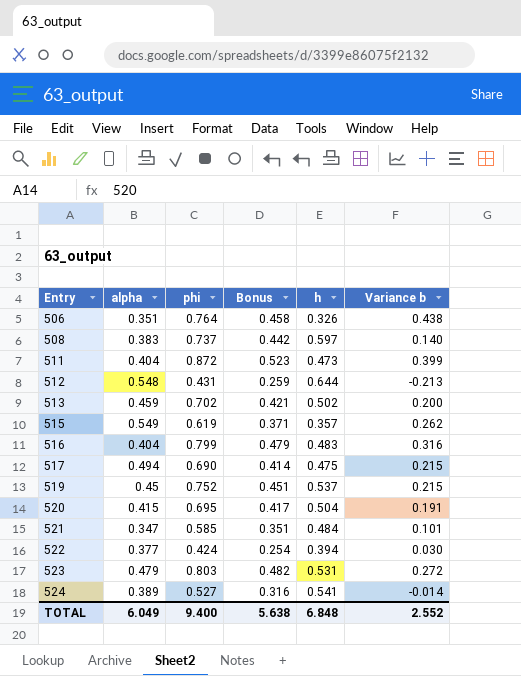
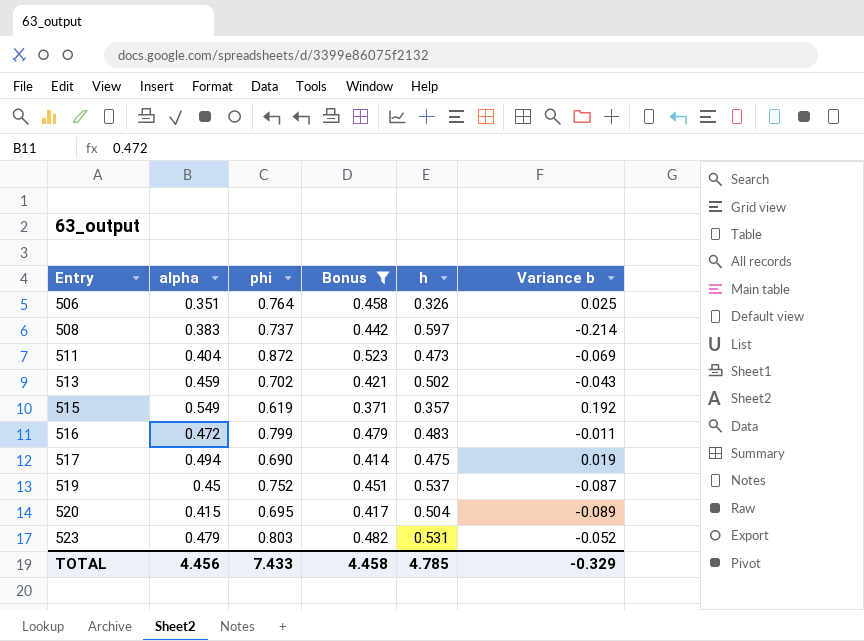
filter: none -> Bonus >= 0.371
column Variance b | formula: [phi] - [h] -> [alpha] - [h]
516 | alpha: 0.404 -> 0.472
TOTAL | alpha: 6.049 -> 4.456
TOTAL | phi: 9.400 -> 7.433
TOTAL | Bonus: 5.638 -> 4.458
TOTAL | h: 6.848 -> 4.785
TOTAL | Variance b: 2.552 -> -0.329

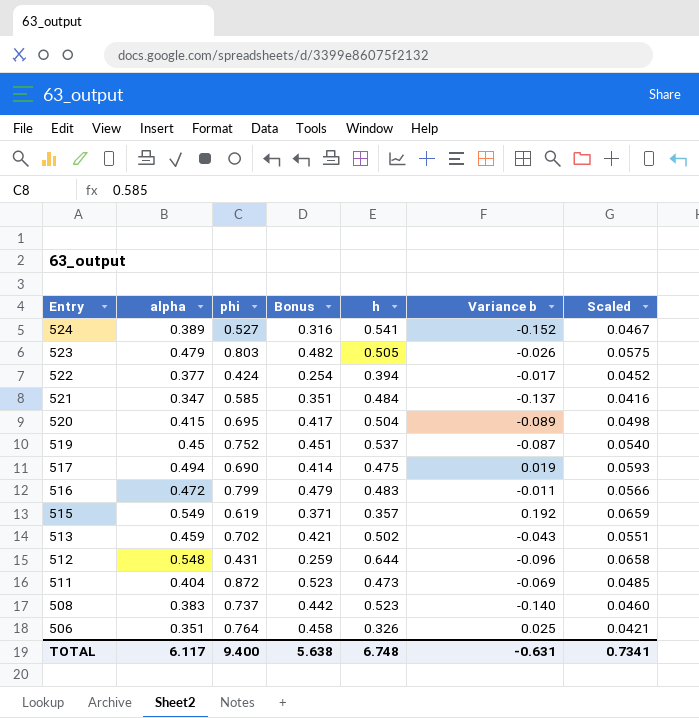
filter: Bonus >= 0.371 -> none
row order: Entry ascending -> Entry descending
column Scaled | formula: none -> [alpha] * 0.12
523 | h: 0.531 -> 0.505
523 | Variance b: -0.052 -> -0.026
508 | h: 0.597 -> 0.523
508 | Variance b: -0.214 -> -0.140
TOTAL | alpha: 4.456 -> 6.117
TOTAL | phi: 7.433 -> 9.400
TOTAL | Bonus: 4.458 -> 5.638
TOTAL | h: 4.785 -> 6.748
TOTAL | Variance b: -0.329 -> -0.631

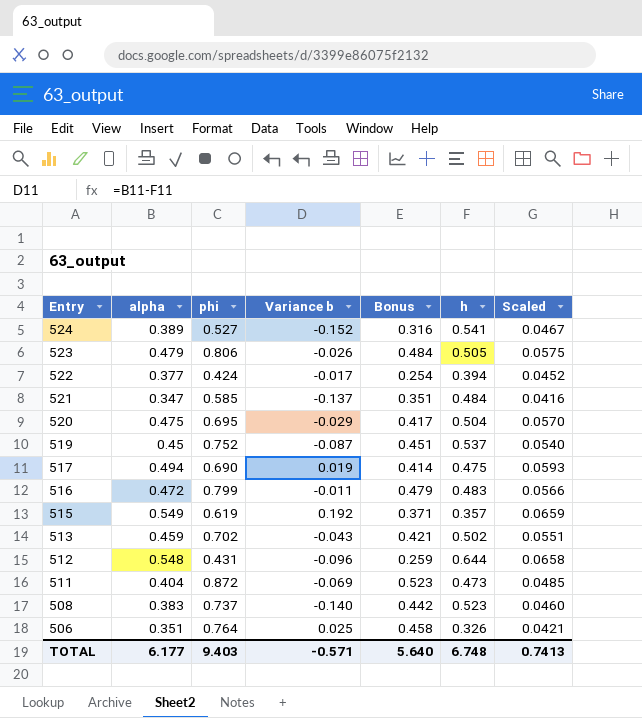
column Variance b | position: 6 -> 4
523 | phi: 0.803 -> 0.806
523 | Bonus: 0.482 -> 0.484
520 | alpha: 0.415 -> 0.475
520 | Variance b: -0.089 -> -0.029
520 | Scaled: 0.0498 -> 0.0570
TOTAL | alpha: 6.117 -> 6.177
TOTAL | phi: 9.400 -> 9.403
TOTAL | Variance b: -0.631 -> -0.571
TOTAL | Bonus: 5.638 -> 5.640
TOTAL | Scaled: 0.7341 -> 0.7413

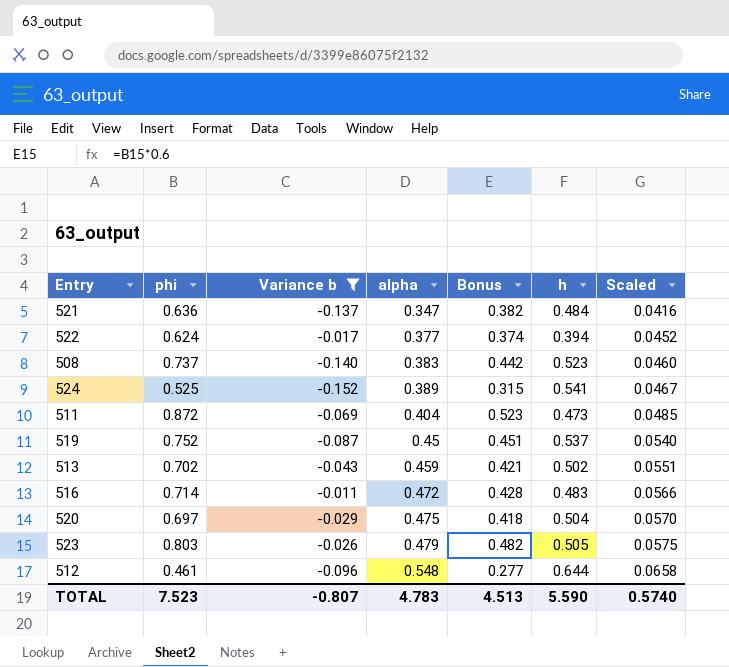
filter: none -> Variance b <= -0.011
row order: Entry descending -> alpha ascending
column alpha | position: 2 -> 4
521 | phi: 0.585 -> 0.636
521 | Bonus: 0.351 -> 0.382
522 | phi: 0.424 -> 0.624
522 | Bonus: 0.254 -> 0.374
524 | phi: 0.527 -> 0.525
524 | Bonus: 0.316 -> 0.315
516 | phi: 0.799 -> 0.714
516 | Bonus: 0.479 -> 0.428
520 | phi: 0.695 -> 0.697
520 | Bonus: 0.417 -> 0.418
523 | phi: 0.806 -> 0.803
523 | Bonus: 0.484 -> 0.482
512 | phi: 0.431 -> 0.461
512 | Bonus: 0.259 -> 0.277
TOTAL | phi: 9.403 -> 7.523
TOTAL | Variance b: -0.571 -> -0.807
TOTAL | alpha: 6.177 -> 4.783
TOTAL | Bonus: 5.640 -> 4.513
TOTAL | h: 6.748 -> 5.590
TOTAL | Scaled: 0.7413 -> 0.5740

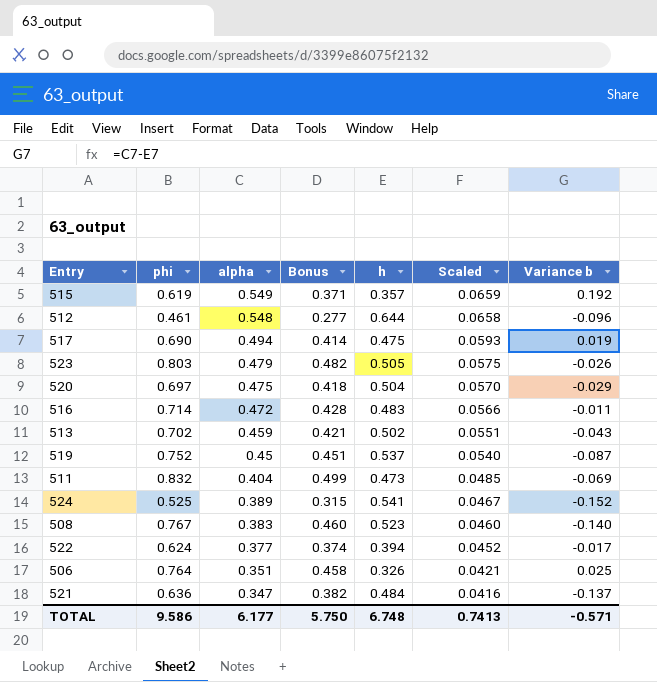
filter: Variance b <= -0.011 -> none
row order: alpha ascending -> alpha descending
column Variance b | position: 3 -> 7
511 | phi: 0.872 -> 0.832
511 | Bonus: 0.523 -> 0.499
508 | phi: 0.737 -> 0.767
508 | Bonus: 0.442 -> 0.460
TOTAL | phi: 7.523 -> 9.586
TOTAL | alpha: 4.783 -> 6.177
TOTAL | Bonus: 4.513 -> 5.750
TOTAL | h: 5.590 -> 6.748
TOTAL | Scaled: 0.5740 -> 0.7413
TOTAL | Variance b: -0.807 -> -0.571

